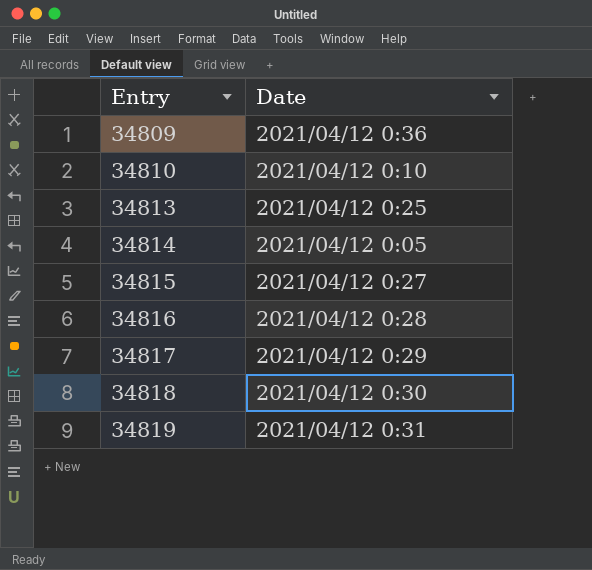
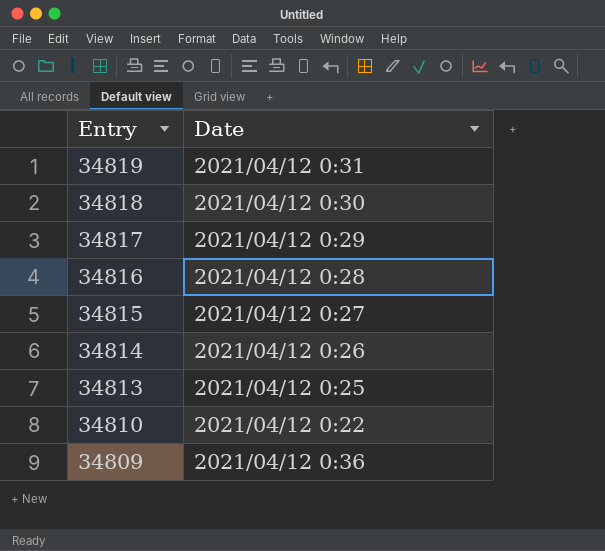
row order: Entry ascending -> Entry descending
34814 | Date: 2021/04/12 0:05 -> 2021/04/12 0:26
34810 | Date: 2021/04/12 0:10 -> 2021/04/12 0:22

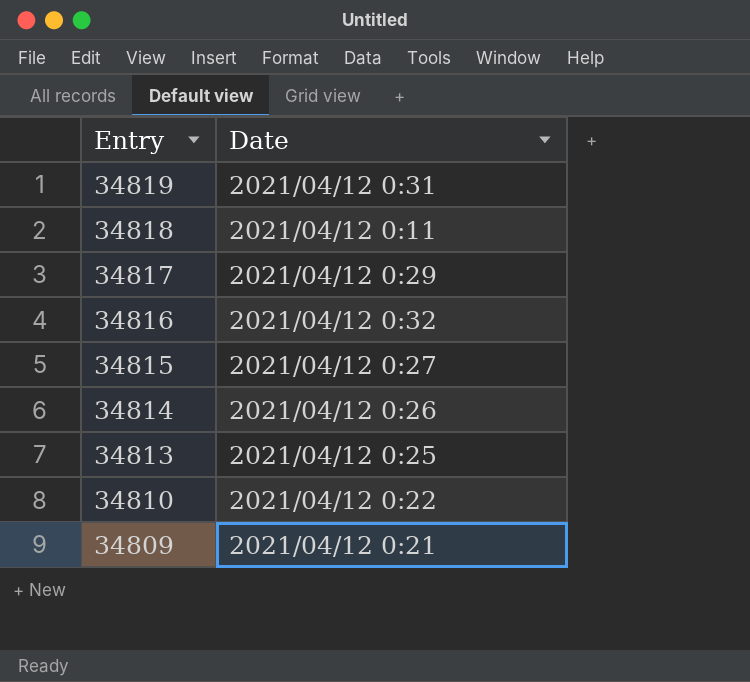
34818 | Date: 2021/04/12 0:30 -> 2021/04/12 0:11
34816 | Date: 2021/04/12 0:28 -> 2021/04/12 0:32
34809 | Date: 2021/04/12 0:36 -> 2021/04/12 0:21

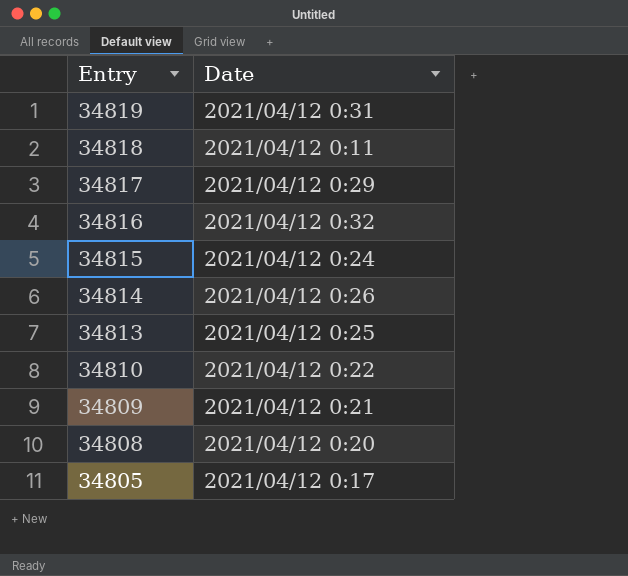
34815 | Date: 2021/04/12 0:27 -> 2021/04/12 0:24
row 34808: none -> 2021/04/12 0:20
row 34805: none -> 2021/04/12 0:17

